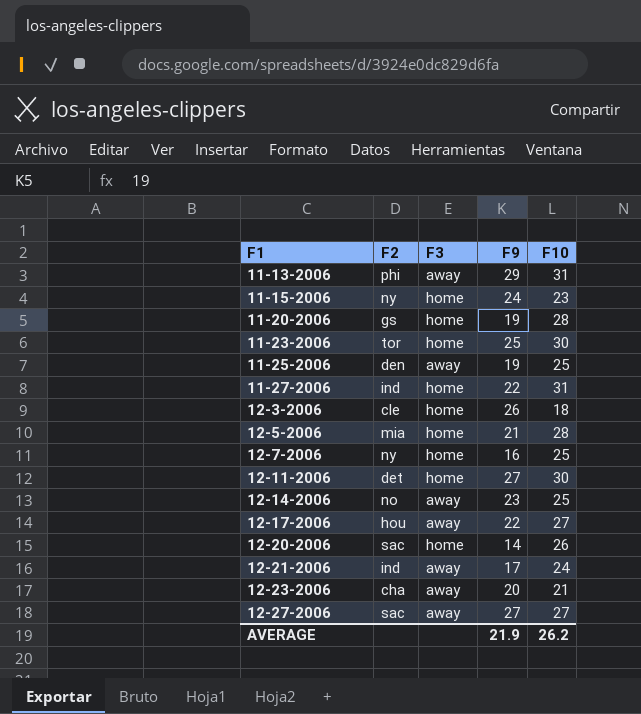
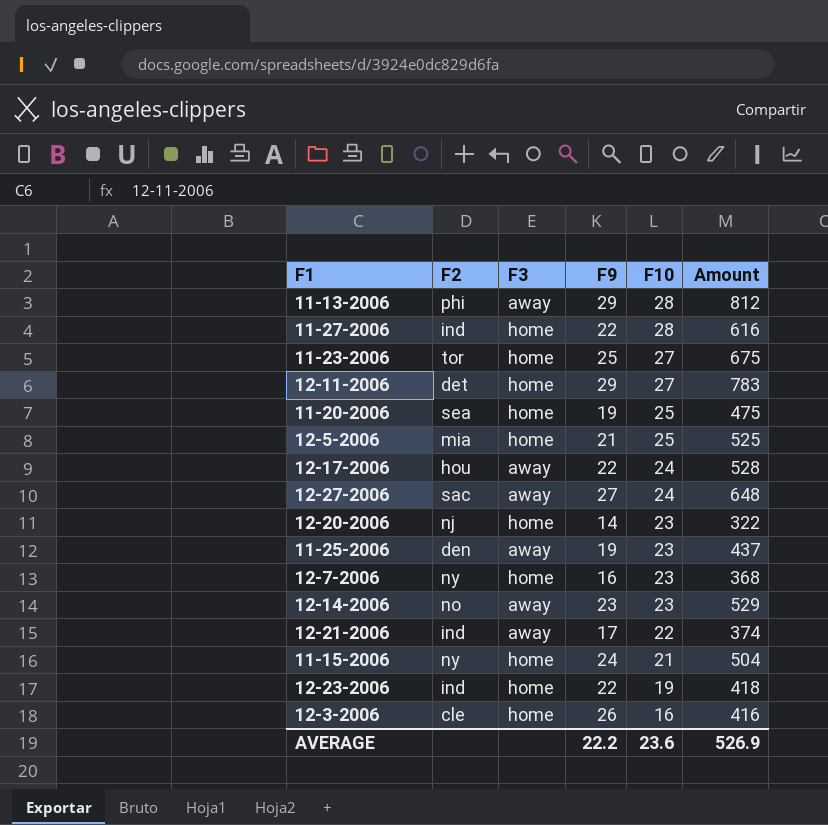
row order: F1 ascending -> F10 descending
column Amount | formula: none -> [F9] * [F10]
11-13-2006 | F10: 31 -> 28
11-27-2006 | F10: 31 -> 28
11-23-2006 | F10: 30 -> 27
12-11-2006 | F9: 27 -> 29
12-11-2006 | F10: 30 -> 27
11-20-2006 | F2: gs -> sea
11-20-2006 | F10: 28 -> 25
12-5-2006 | F10: 28 -> 25
12-17-2006 | F10: 27 -> 24
12-27-2006 | F10: 27 -> 24
12-20-2006 | F2: sac -> nj
12-20-2006 | F10: 26 -> 23
11-25-2006 | F10: 25 -> 23
12-7-2006 | F10: 25 -> 23
12-14-2006 | F10: 25 -> 23
12-21-2006 | F10: 24 -> 22
11-15-2006 | F10: 23 -> 21
12-23-2006 | F2: cha -> ind
12-23-2006 | F3: away -> home
12-23-2006 | F9: 20 -> 22
12-23-2006 | F10: 21 -> 19
12-3-2006 | F10: 18 -> 16
AVERAGE | F9: 21.9 -> 22.2
AVERAGE | F10: 26.2 -> 23.6

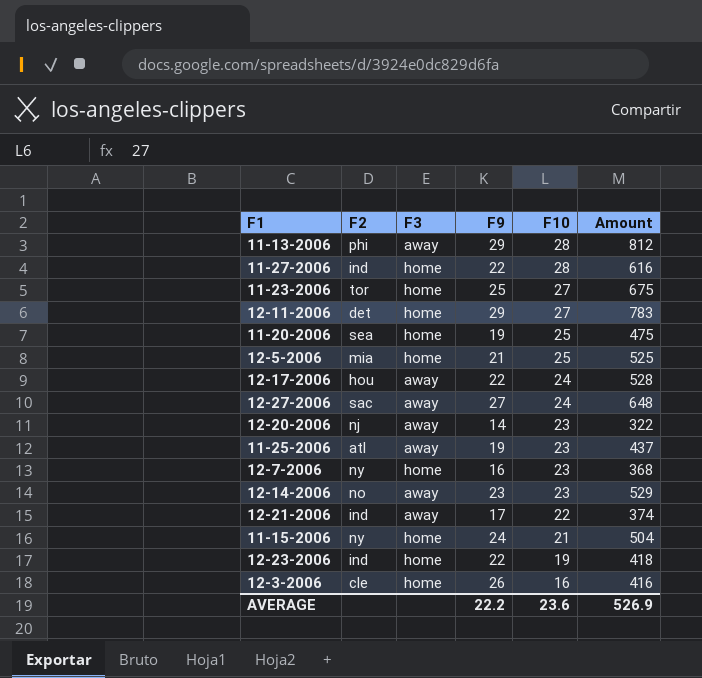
12-20-2006 | F3: home -> away
11-25-2006 | F2: den -> atl

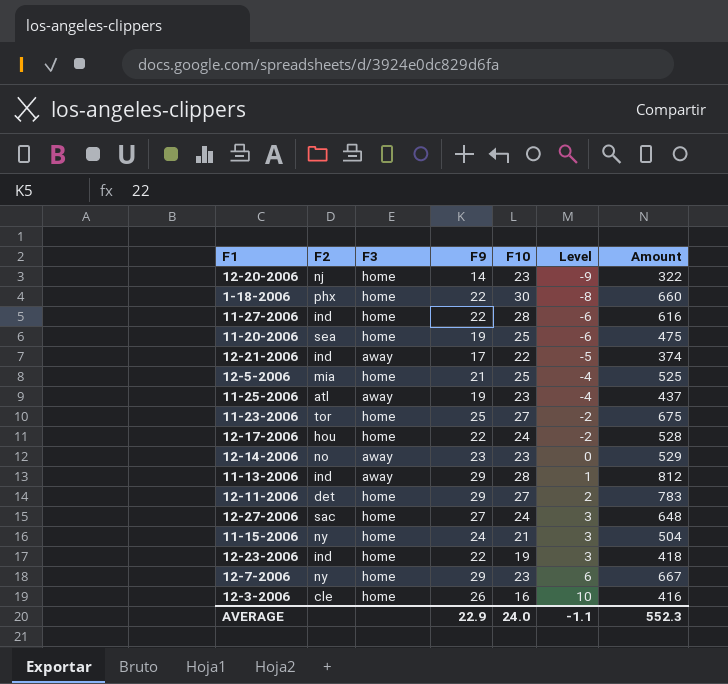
row order: F10 descending -> Level ascending
column Level | formula: none -> [F9] - [F10]
12-20-2006 | F3: away -> home
row 1-18-2006: none -> phx | home | 22 | 30 | -8 | 660
12-17-2006 | F3: away -> home
11-13-2006 | F2: phi -> ind
12-27-2006 | F3: away -> home
12-7-2006 | F9: 16 -> 29
12-7-2006 | Amount: 368 -> 667
AVERAGE | F9: 22.2 -> 22.9
AVERAGE | F10: 23.6 -> 24.0
AVERAGE | Amount: 526.9 -> 552.3

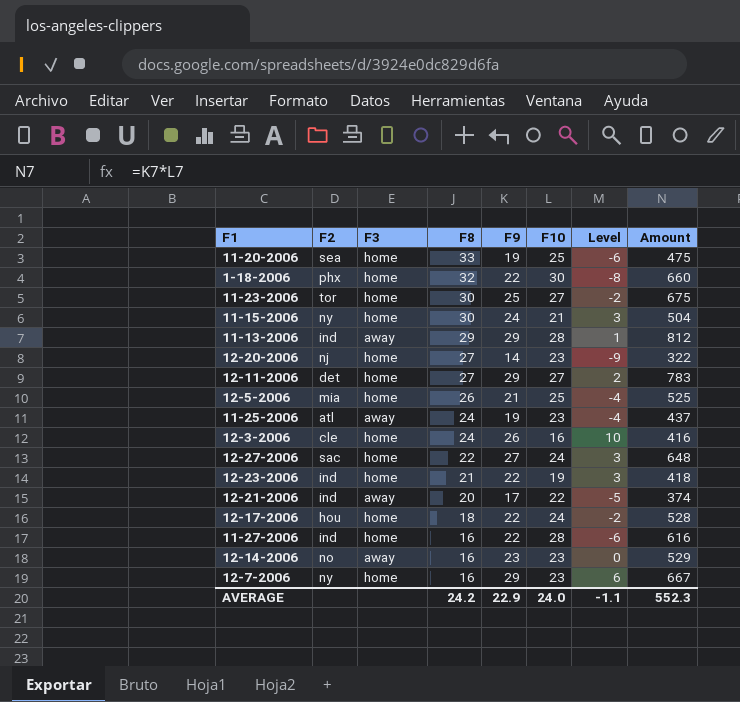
row order: Level ascending -> F8 descending
column F8 | position: none -> 4

